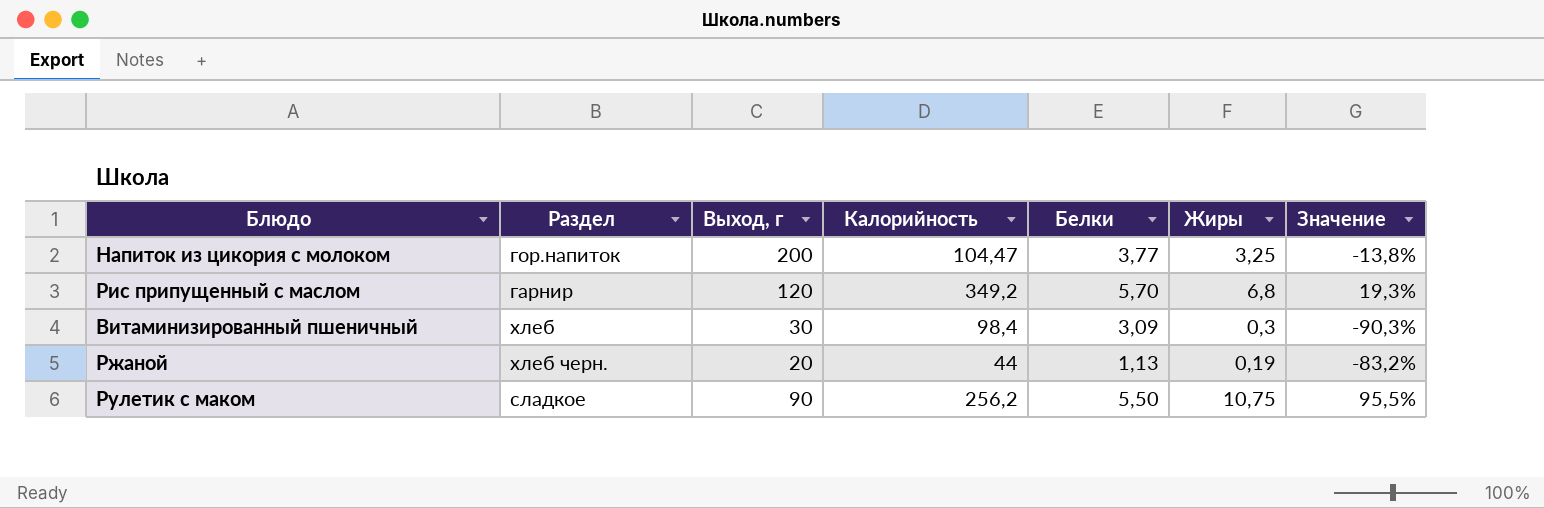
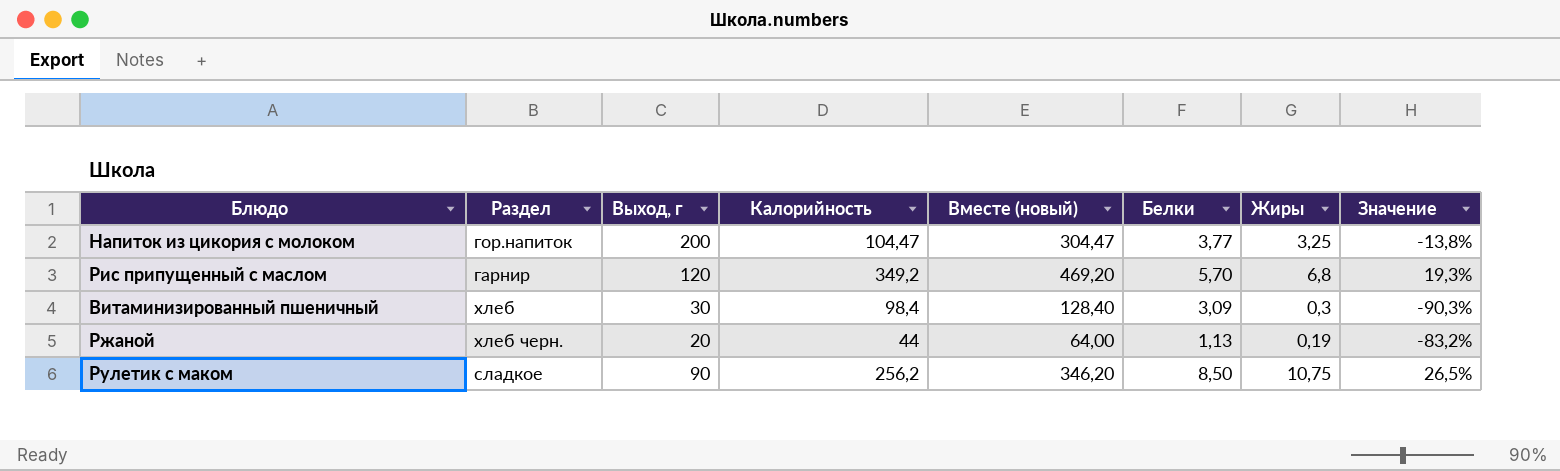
column Вместе (новый) | formula: none -> [Выход, г] + [Калорийность]
Рулетик с маком | Белки: 5,50 -> 8,50
Рулетик с маком | Значение: 95,5% -> 26,5%

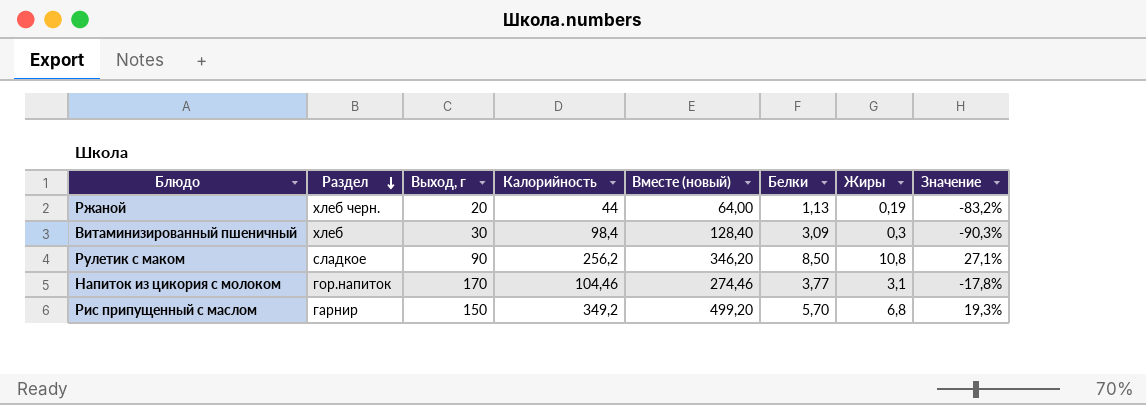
row order: none -> Раздел descending
Рулетик с маком | Жиры: 10,75 -> 10,8
Рулетик с маком | Значение: 26,5% -> 27,1%
Напиток из цикория с молоком | Выход, г: 200 -> 170
Напиток из цикория с молоком | Калорийность: 104,47 -> 104,46
Напиток из цикория с молоком | Вместе (новый): 304,47 -> 274,46
Напиток из цикория с молоком | Жиры: 3,25 -> 3,1
Напиток из цикория с молоком | Значение: -13,8% -> -17,8%
Рис припущенный с маслом | Выход, г: 120 -> 150
Рис припущенный с маслом | Вместе (новый): 469,20 -> 499,20

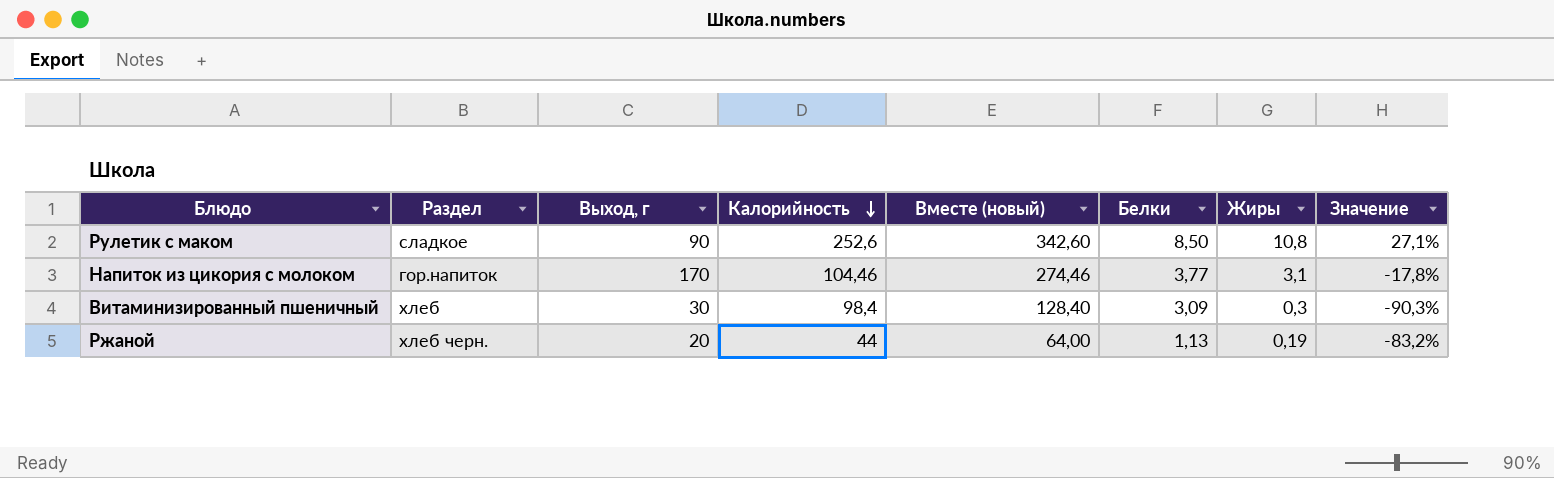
row order: Раздел descending -> Калорийность descending
row Рис припущенный с маслом: гарнир | 150 | 349,2 | 499,20 | 5,70 | 6,8 | 19,3% -> none
Рулетик с маком | Калорийность: 256,2 -> 252,6
Рулетик с маком | Вместе (новый): 346,20 -> 342,60

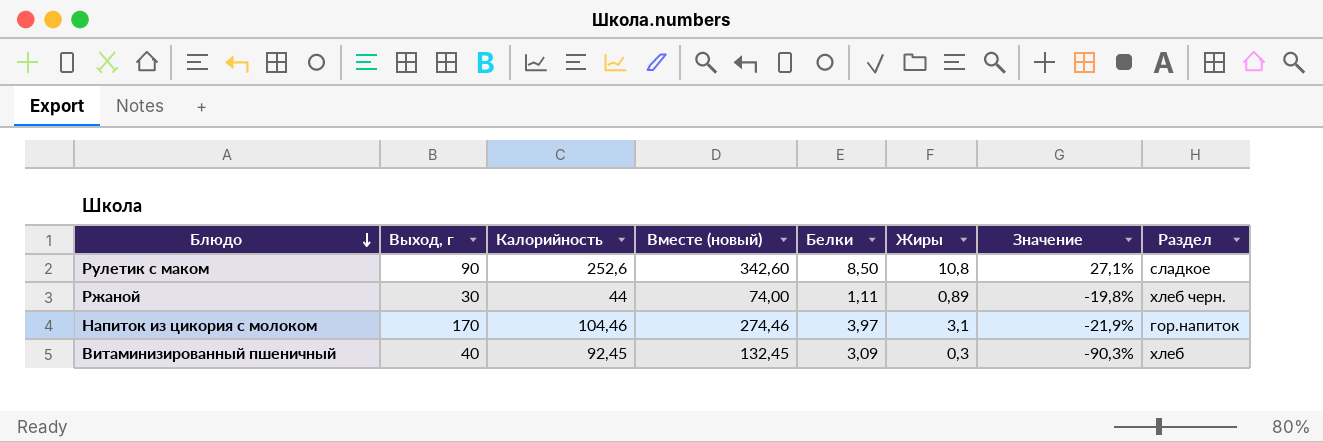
row order: Калорийность descending -> Блюдо descending
column Раздел | position: 2 -> 8
Ржаной | Выход, г: 20 -> 30
Ржаной | Вместе (новый): 64,00 -> 74,00
Ржаной | Белки: 1,13 -> 1,11
Ржаной | Жиры: 0,19 -> 0,89
Ржаной | Значение: -83,2% -> -19,8%
Напиток из цикория с молоком | Белки: 3,77 -> 3,97
Напиток из цикория с молоком | Значение: -17,8% -> -21,9%
Витаминизированный пшеничный | Выход, г: 30 -> 40
Витаминизированный пшеничный | Калорийность: 98,4 -> 92,45
Витаминизированный пшеничный | Вместе (новый): 128,40 -> 132,45

